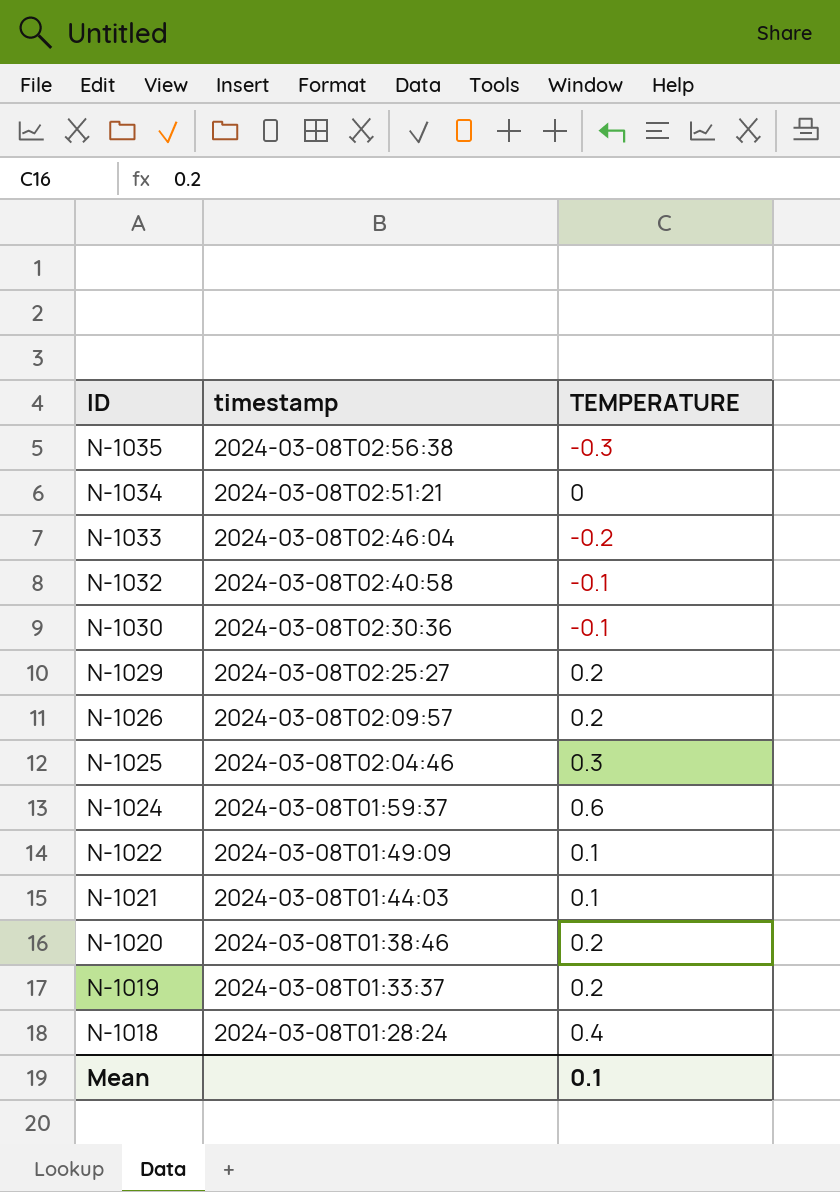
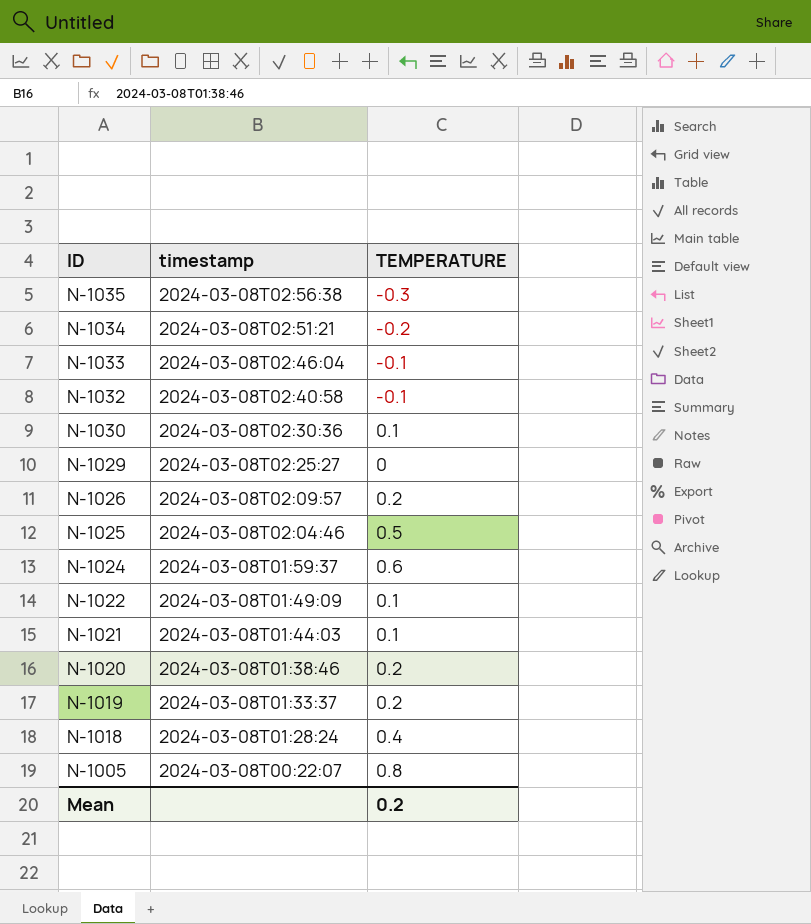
N-1034 | TEMPERATURE: 0 -> -0.2
N-1033 | TEMPERATURE: -0.2 -> -0.1
N-1030 | TEMPERATURE: -0.1 -> 0.1
N-1029 | TEMPERATURE: 0.2 -> 0
N-1025 | TEMPERATURE: 0.3 -> 0.5
row N-1005: none -> 2024-03-08T00:22:07 | 0.8
Mean | TEMPERATURE: 0.1 -> 0.2

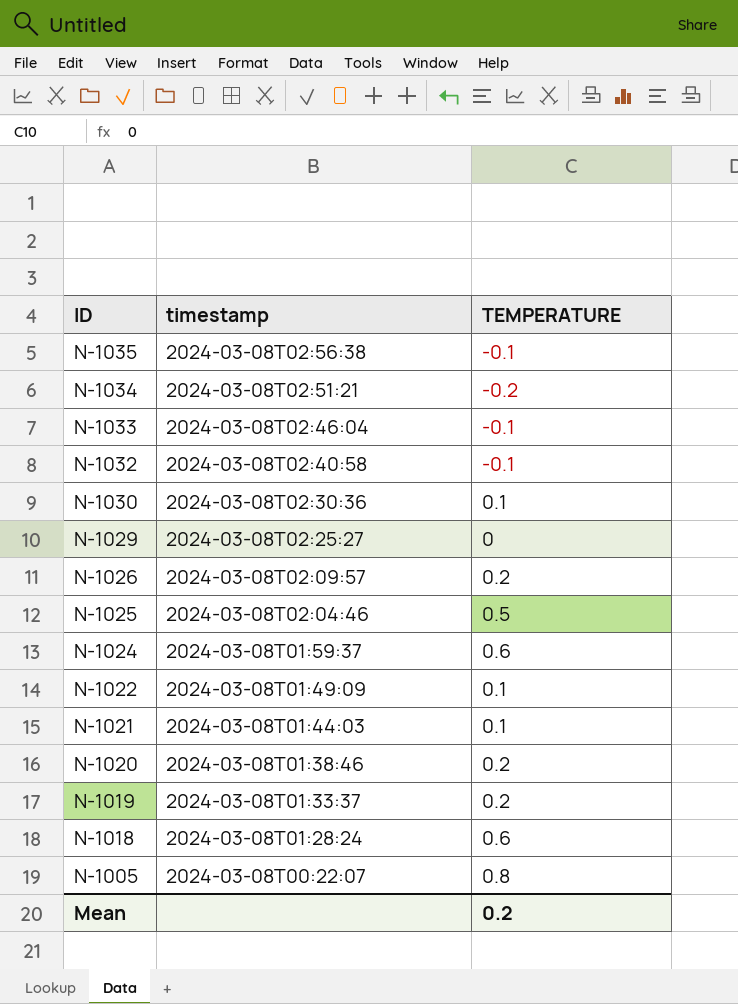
N-1035 | TEMPERATURE: -0.3 -> -0.1
N-1018 | TEMPERATURE: 0.4 -> 0.6

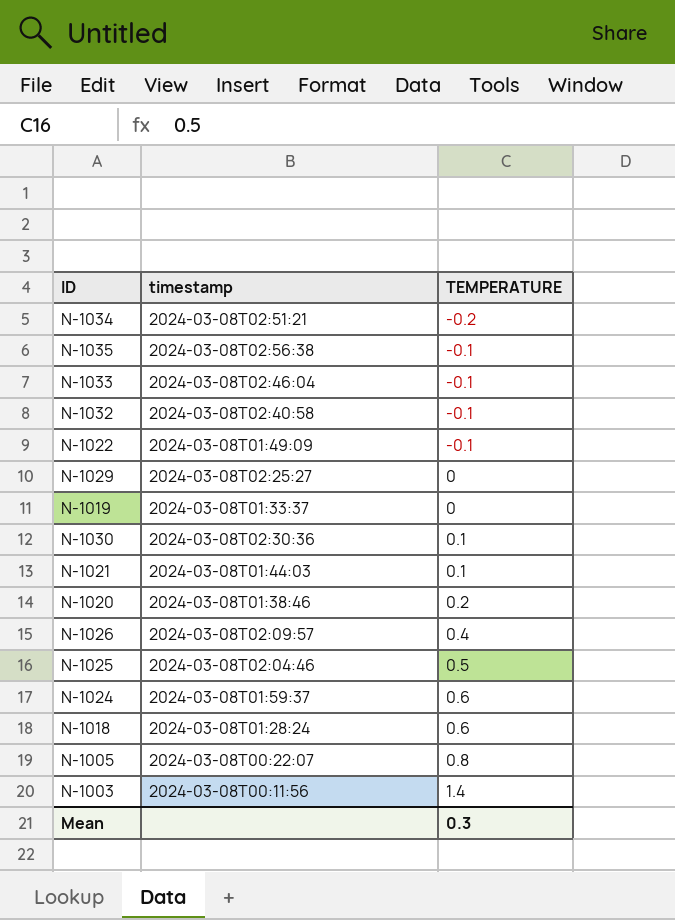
row order: ID descending -> TEMPERATURE ascending
N-1022 | TEMPERATURE: 0.1 -> -0.1
N-1019 | TEMPERATURE: 0.2 -> 0
N-1026 | TEMPERATURE: 0.2 -> 0.4
row N-1003: none -> 2024-03-08T00:11:56 | 1.4
Mean | TEMPERATURE: 0.2 -> 0.3

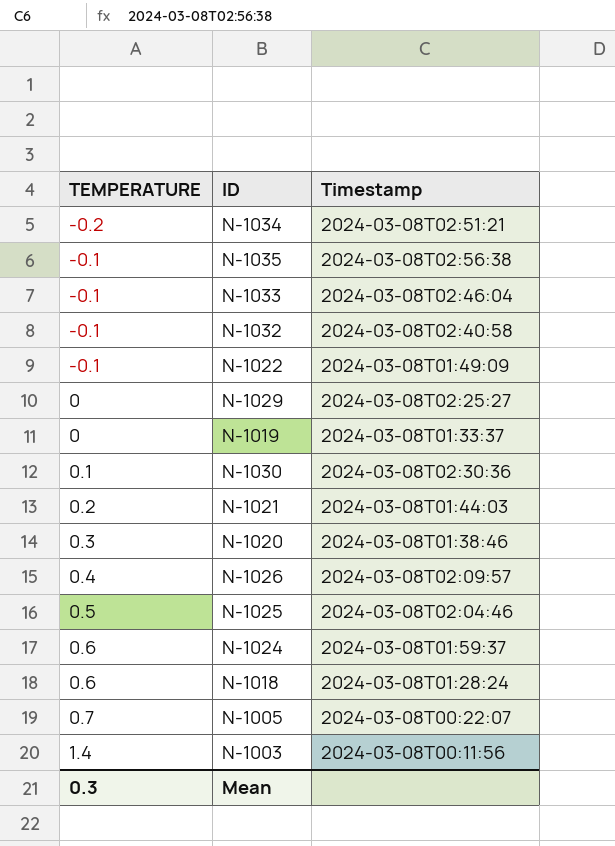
column TEMPERATURE | position: 3 -> 1
column name: timestamp -> Timestamp
N-1021 | TEMPERATURE: 0.1 -> 0.2
N-1020 | TEMPERATURE: 0.2 -> 0.3
N-1005 | TEMPERATURE: 0.8 -> 0.7

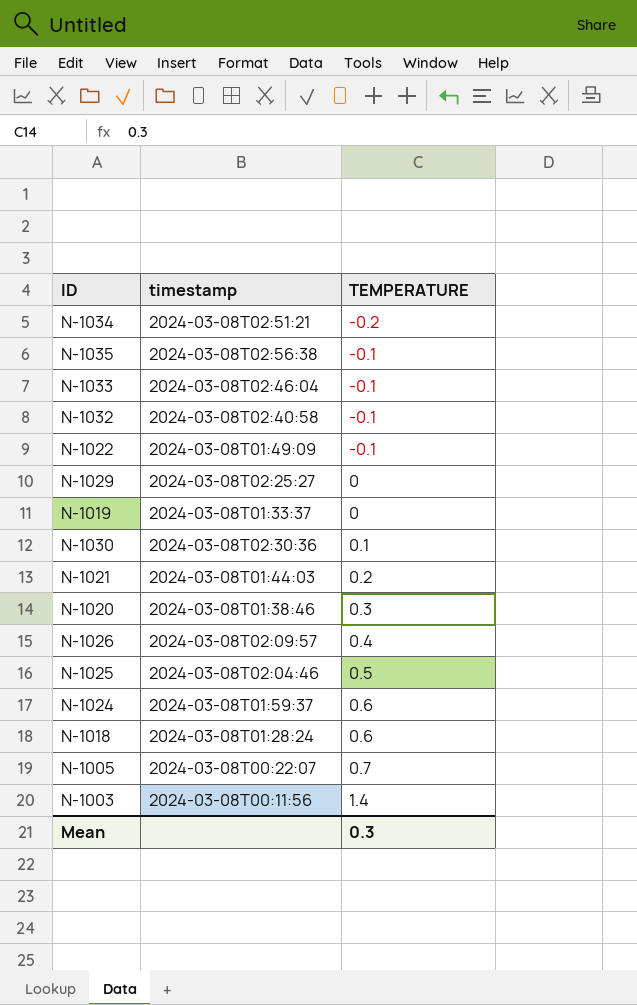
column name: Timestamp -> timestamp
column TEMPERATURE | position: 1 -> 3

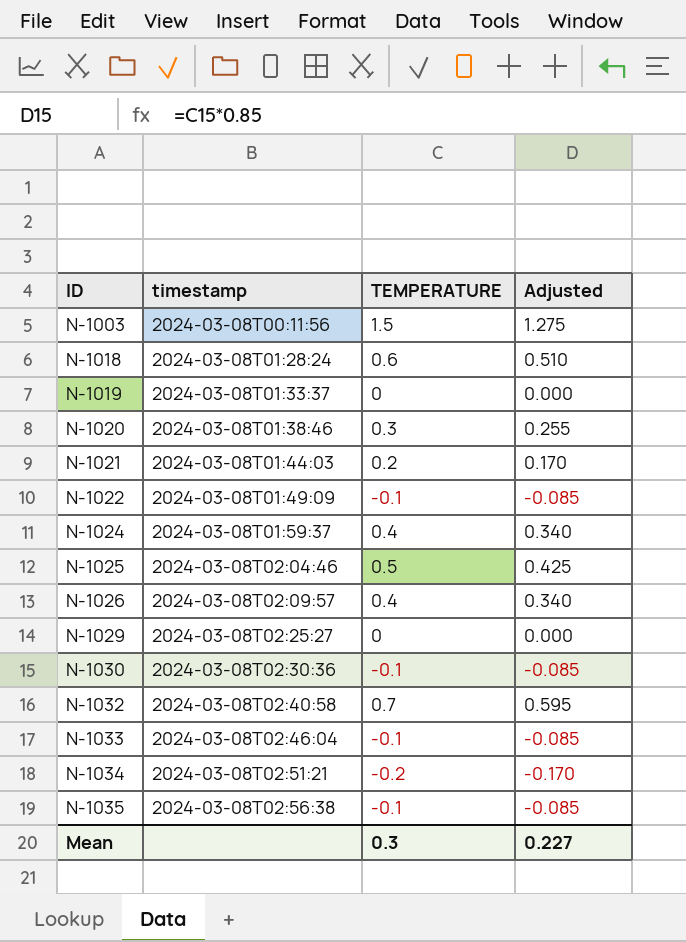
row order: TEMPERATURE ascending -> ID ascending
column Adjusted | formula: none -> [TEMPERATURE] * 0.85
row N-1005: 2024-03-08T00:22:07 | 0.7 -> none
N-1003 | TEMPERATURE: 1.4 -> 1.5
N-1024 | TEMPERATURE: 0.6 -> 0.4
N-1030 | TEMPERATURE: 0.1 -> -0.1
N-1032 | TEMPERATURE: -0.1 -> 0.7

